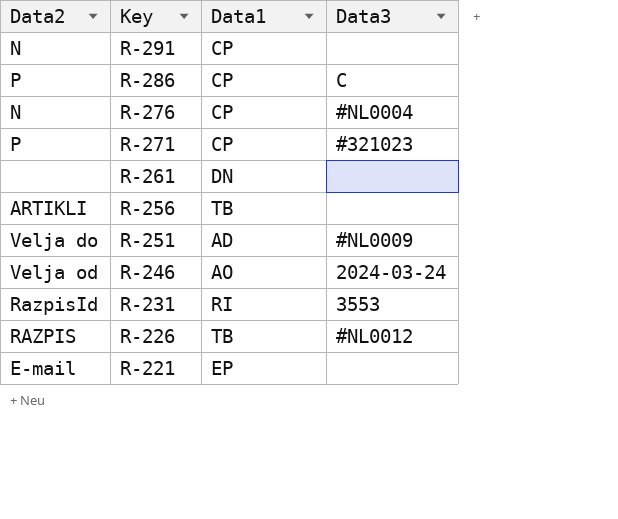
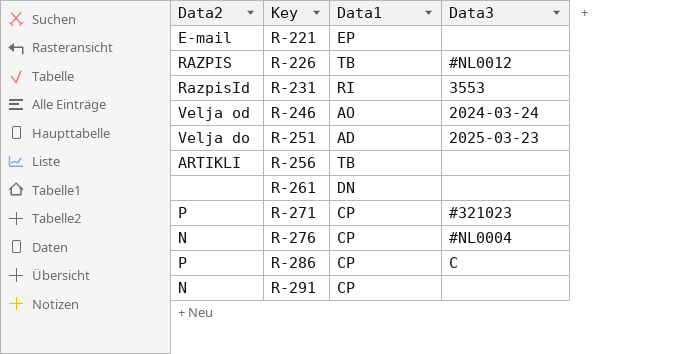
row order: Key descending -> Key ascending
R-251 | Data3: #NL0009 -> 2025-03-23

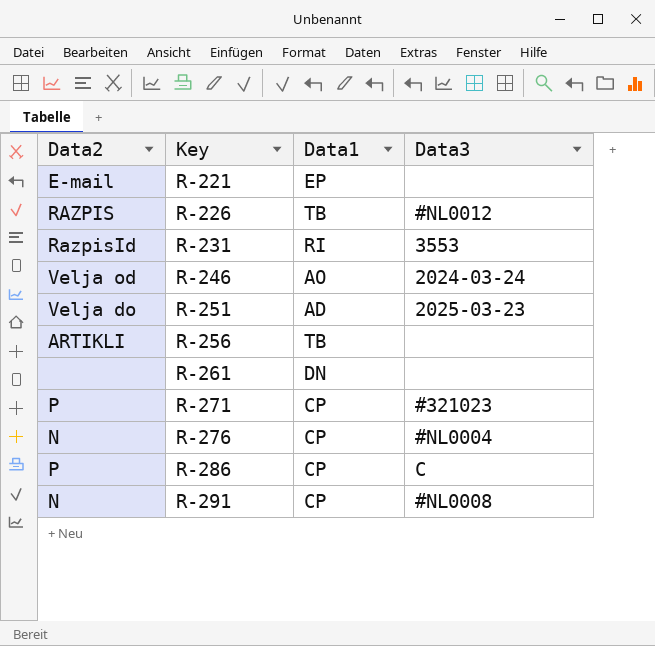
R-291 | Data3: none -> #NL0008

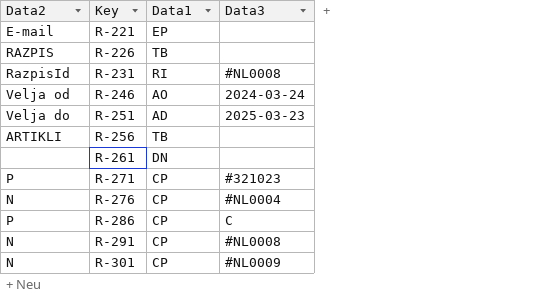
R-226 | Data3: #NL0012 -> none
R-231 | Data3: 3553 -> #NL0008
row R-301: none -> N | CP | #NL0009

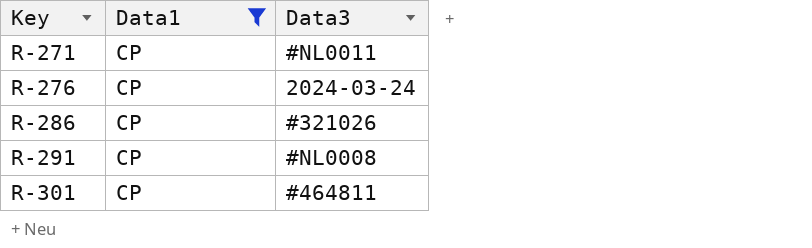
filter: none -> Data1 = CP
column Data2 | position: 1 -> none
R-271 | Data3: #321023 -> #NL0011
R-276 | Data3: #NL0004 -> 2024-03-24
R-286 | Data3: C -> #321026
R-301 | Data3: #NL0009 -> #464811

